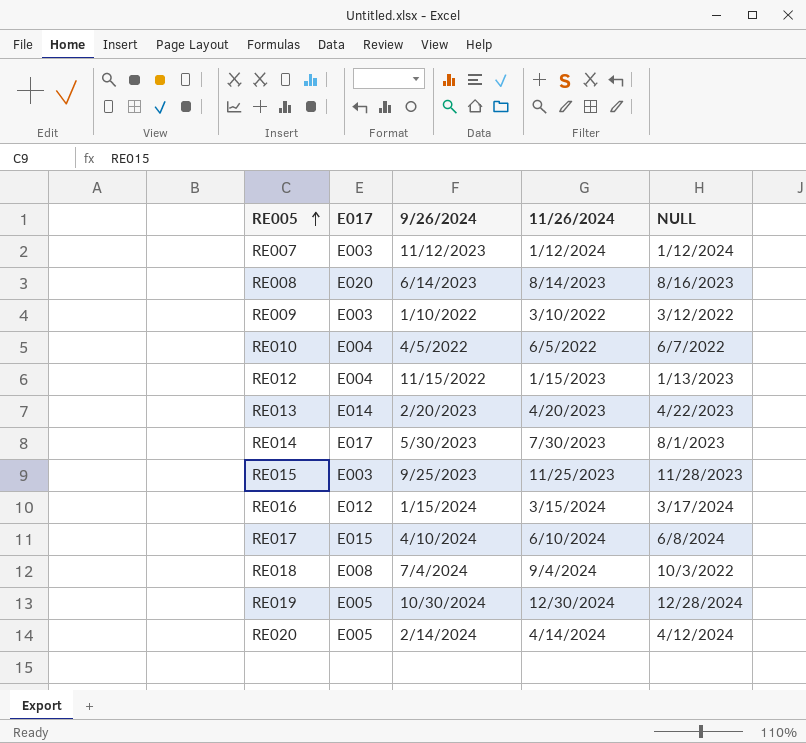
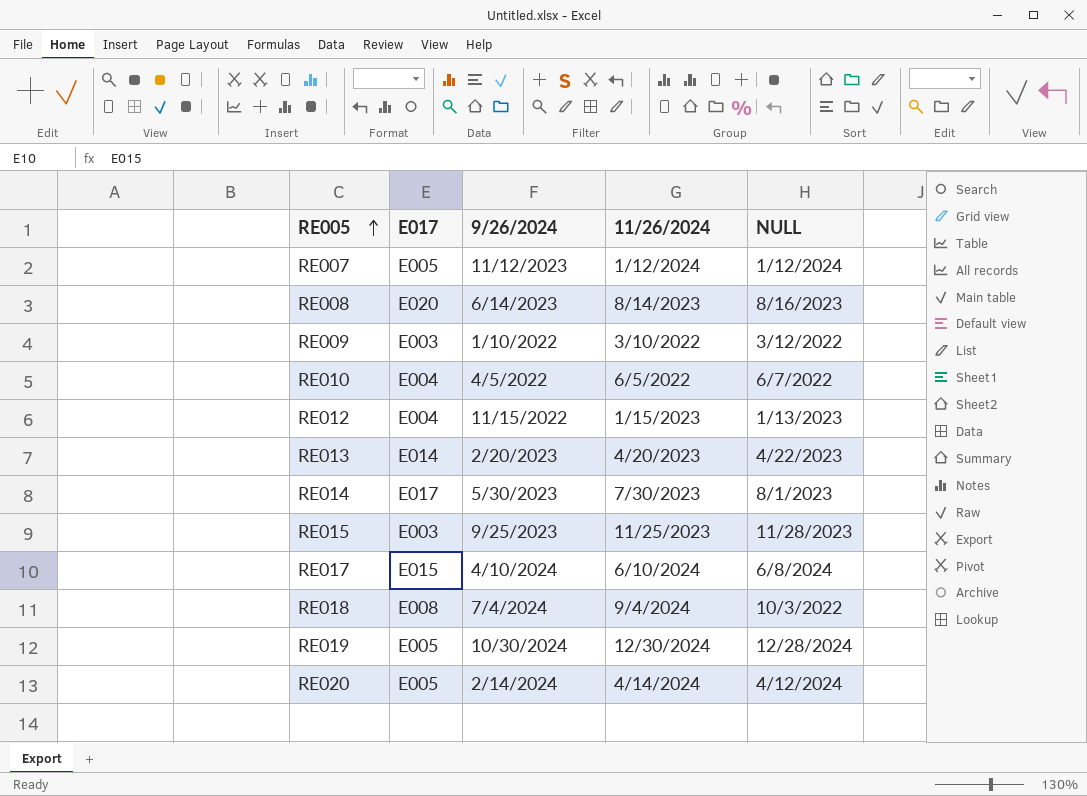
row RE016: E012 | 1/15/2024 | 3/15/2024 | 3/17/2024 -> none
RE007 | E017: E003 -> E005

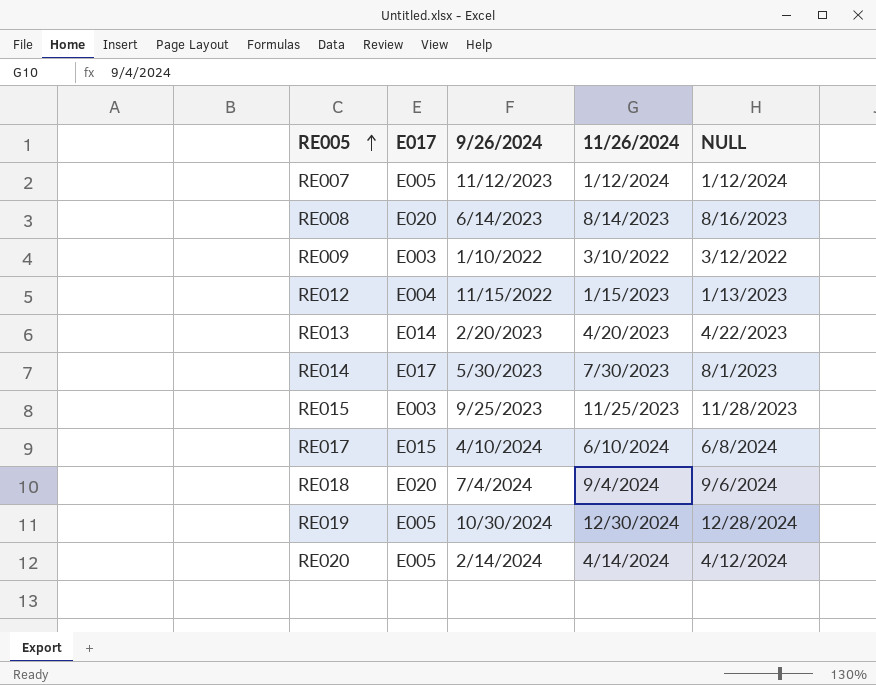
row RE010: E004 | 4/5/2022 | 6/5/2022 | 6/7/2022 -> none
RE018 | E017: E008 -> E020
RE018 | NULL: 10/3/2022 -> 9/6/2024

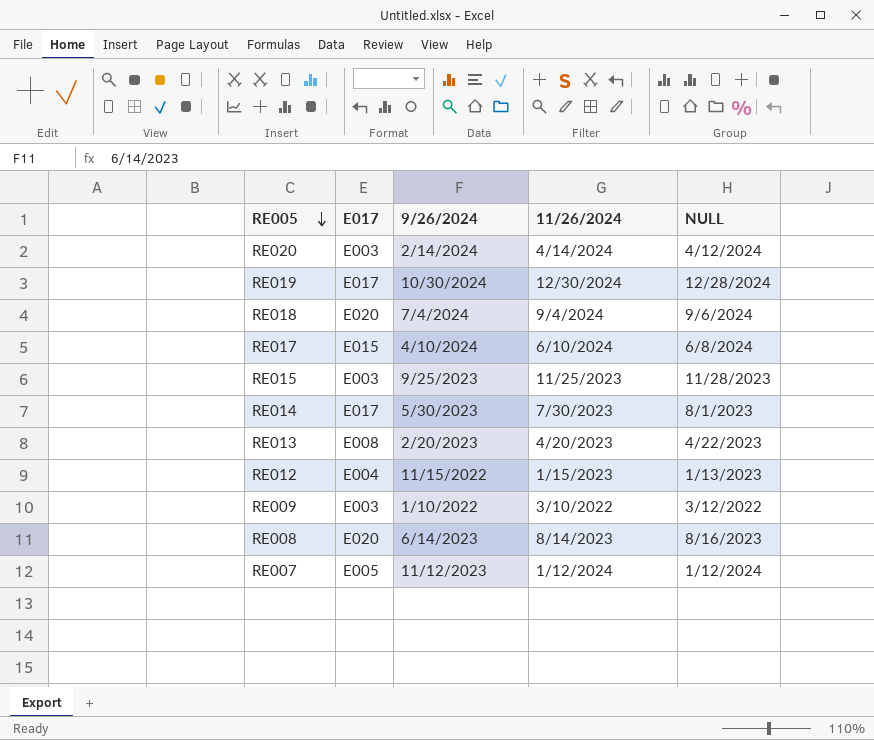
row order: RE005 ascending -> RE005 descending
RE020 | E017: E005 -> E003
RE019 | E017: E005 -> E017
RE013 | E017: E014 -> E008

